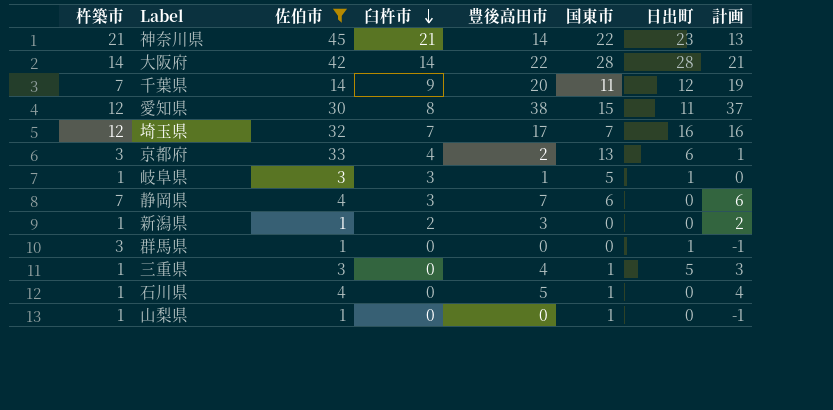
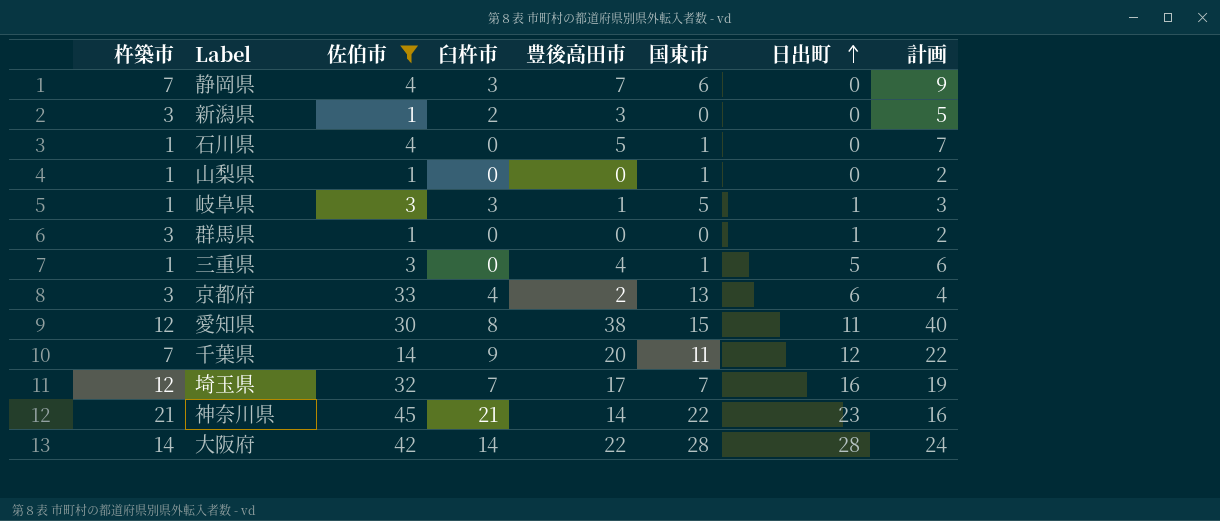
row order: 臼杵市 descending -> 日出町 ascending
column 計画 | formula: [豊後高田市] - 1 -> [豊後高田市] + 2
新潟県 | 杵築市: 1 -> 3

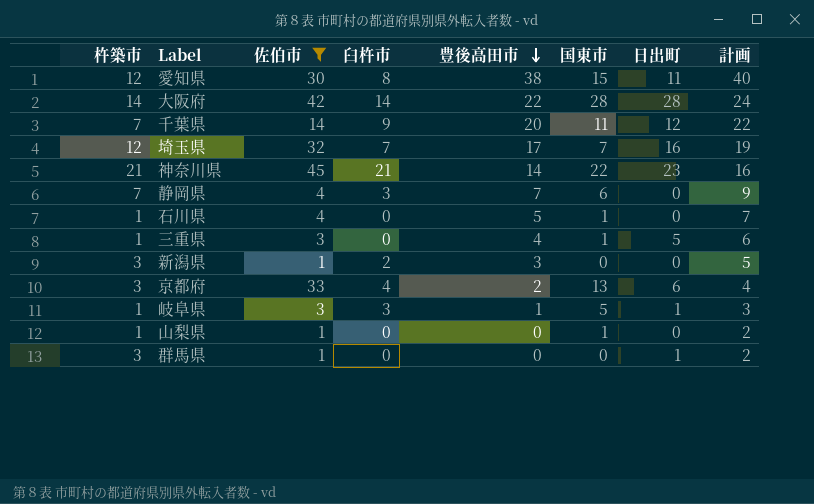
row order: 日出町 ascending -> 豊後高田市 descending

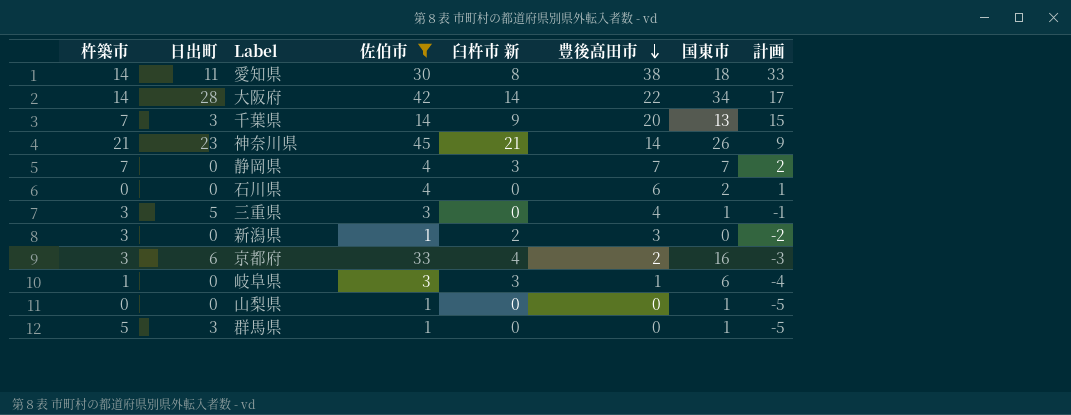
column 日出町 | position: 7 -> 2
column name: 臼杵市 -> 臼杵市 新
column 計画 | formula: [豊後高田市] + 2 -> [豊後高田市] - 5
row 埼玉県: 12 | 32 | 7 | 17 | 7 | 16 | 19 -> none
愛知県 | 杵築市: 12 -> 14
愛知県 | 国東市: 15 -> 18
大阪府 | 国東市: 28 -> 34
千葉県 | 日出町: 12 -> 3
千葉県 | 国東市: 11 -> 13
神奈川県 | 国東市: 22 -> 26
静岡県 | 国東市: 6 -> 7
石川県 | 杵築市: 1 -> 0
石川県 | 豊後高田市: 5 -> 6
石川県 | 国東市: 1 -> 2
三重県 | 杵築市: 1 -> 3
京都府 | 国東市: 13 -> 16
岐阜県 | 日出町: 1 -> 0
岐阜県 | 国東市: 5 -> 6
山梨県 | 杵築市: 1 -> 0
群馬県 | 杵築市: 3 -> 5
群馬県 | 日出町: 1 -> 3
群馬県 | 国東市: 0 -> 1

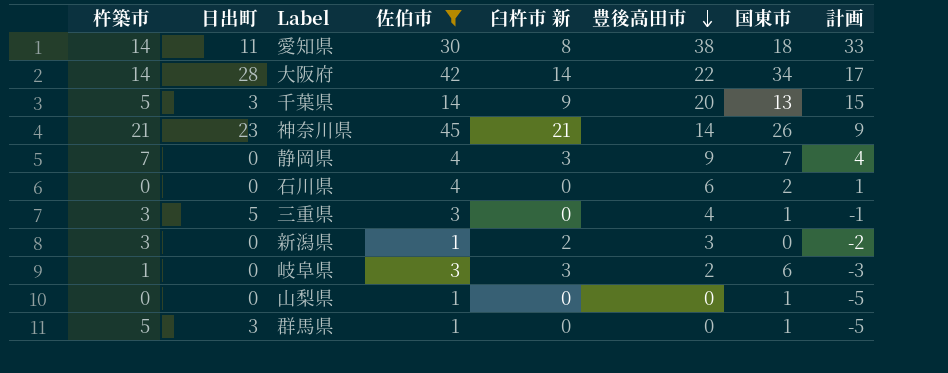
row 京都府: 3 | 6 | 33 | 4 | 2 | 16 | -3 -> none
千葉県 | 杵築市: 7 -> 5
静岡県 | 豊後高田市: 7 -> 9
静岡県 | 計画: 2 -> 4
岐阜県 | 豊後高田市: 1 -> 2
岐阜県 | 計画: -4 -> -3

